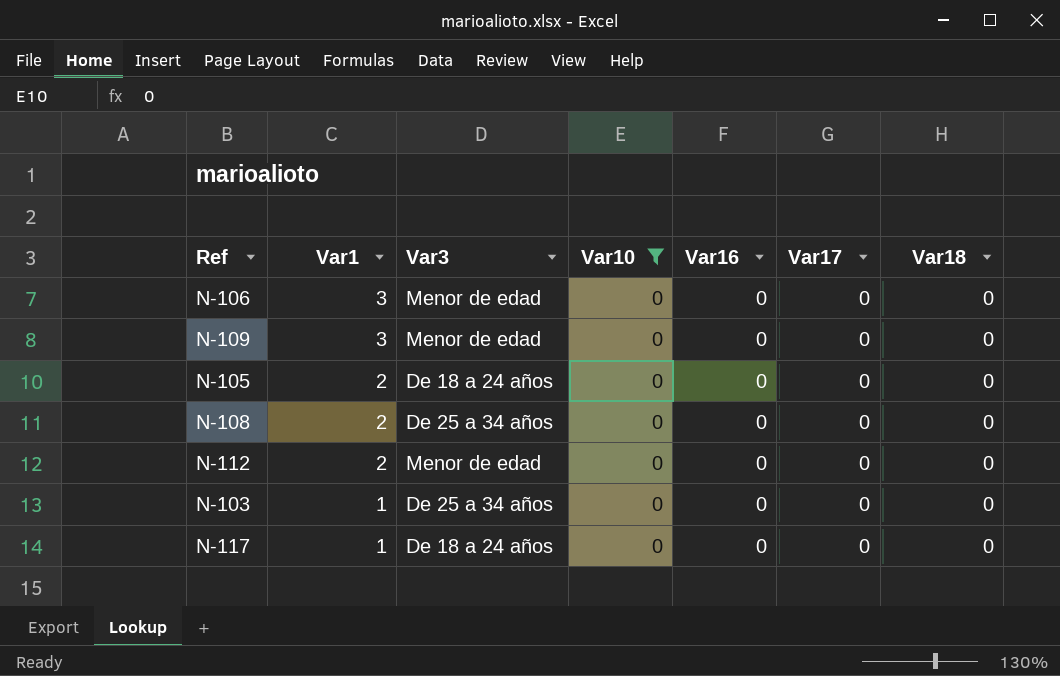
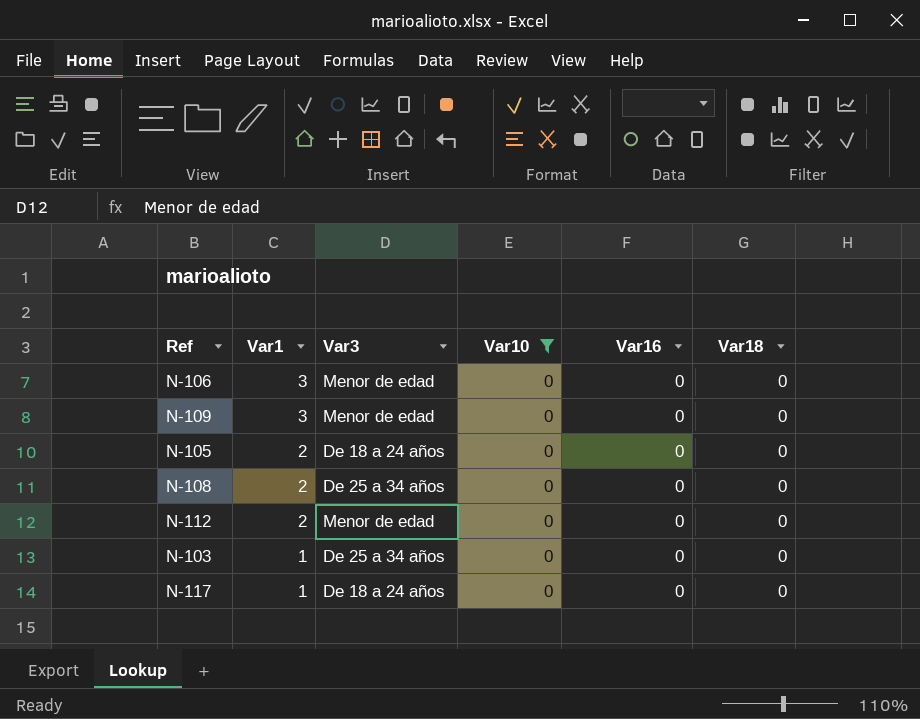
column Var17 | position: 6 -> none

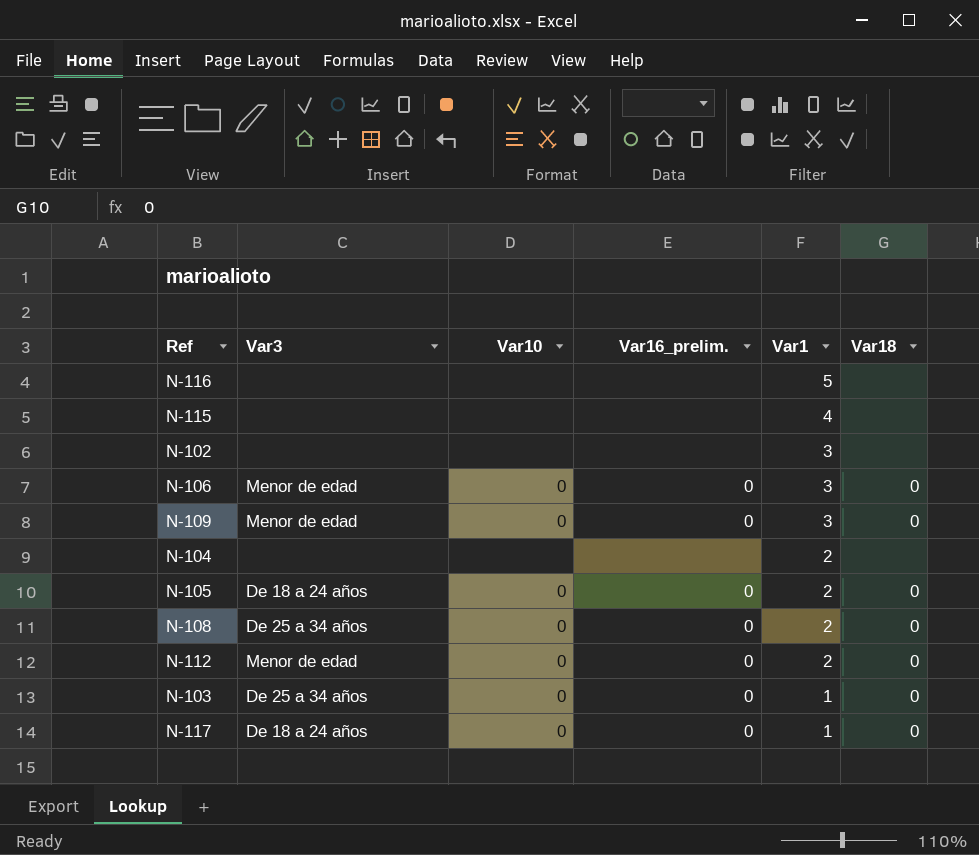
filter: Var10 = 0 -> none
column name: Var16 -> Var16_prelim.
column Var1 | position: 2 -> 5

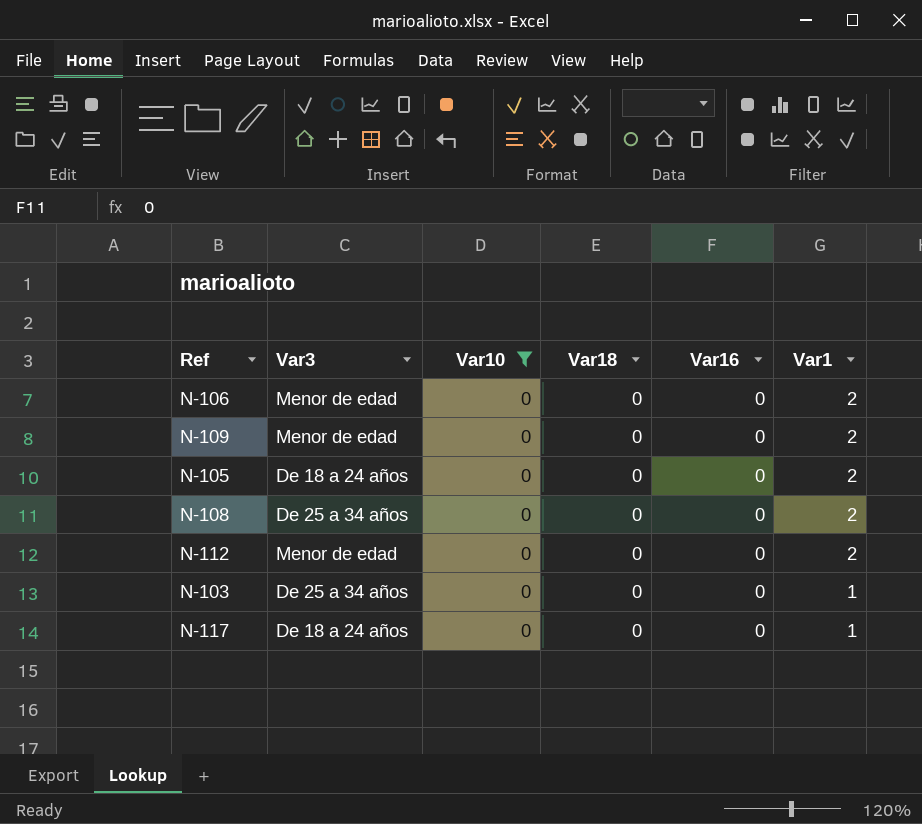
filter: none -> Var10 = 0
column Var18 | position: 6 -> 4
column name: Var16_prelim. -> Var16
N-106 | Var1: 3 -> 2
N-109 | Var1: 3 -> 2

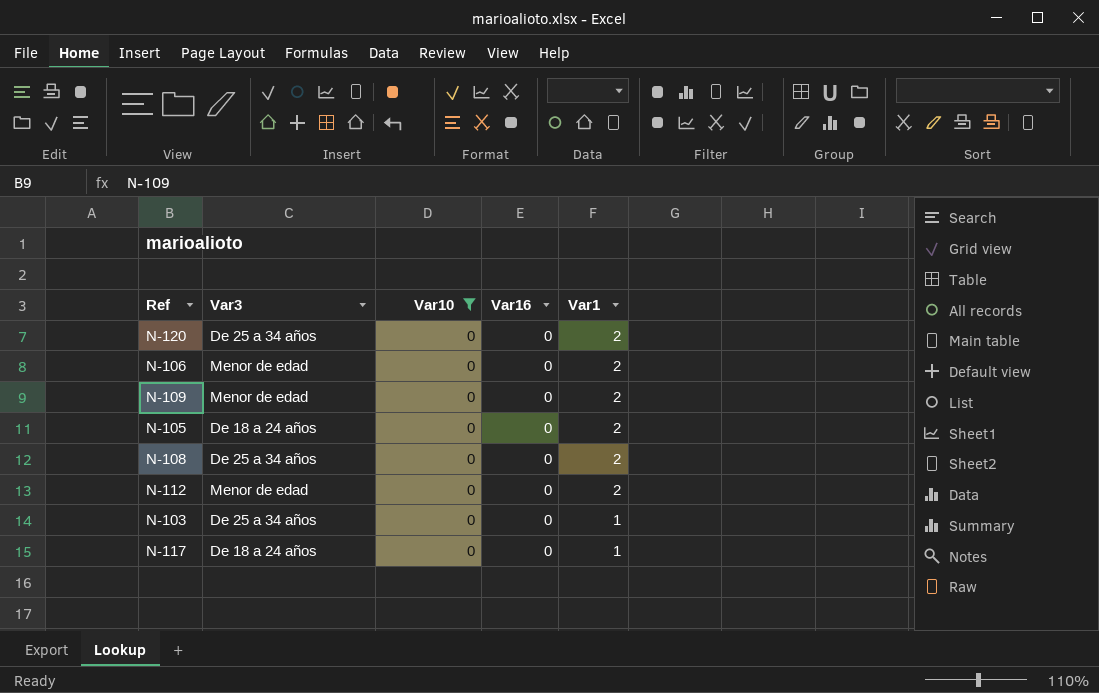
column Var18 | position: 4 -> none
row N-120: none -> De 25 a 34 años | 0 | 0 | 2

